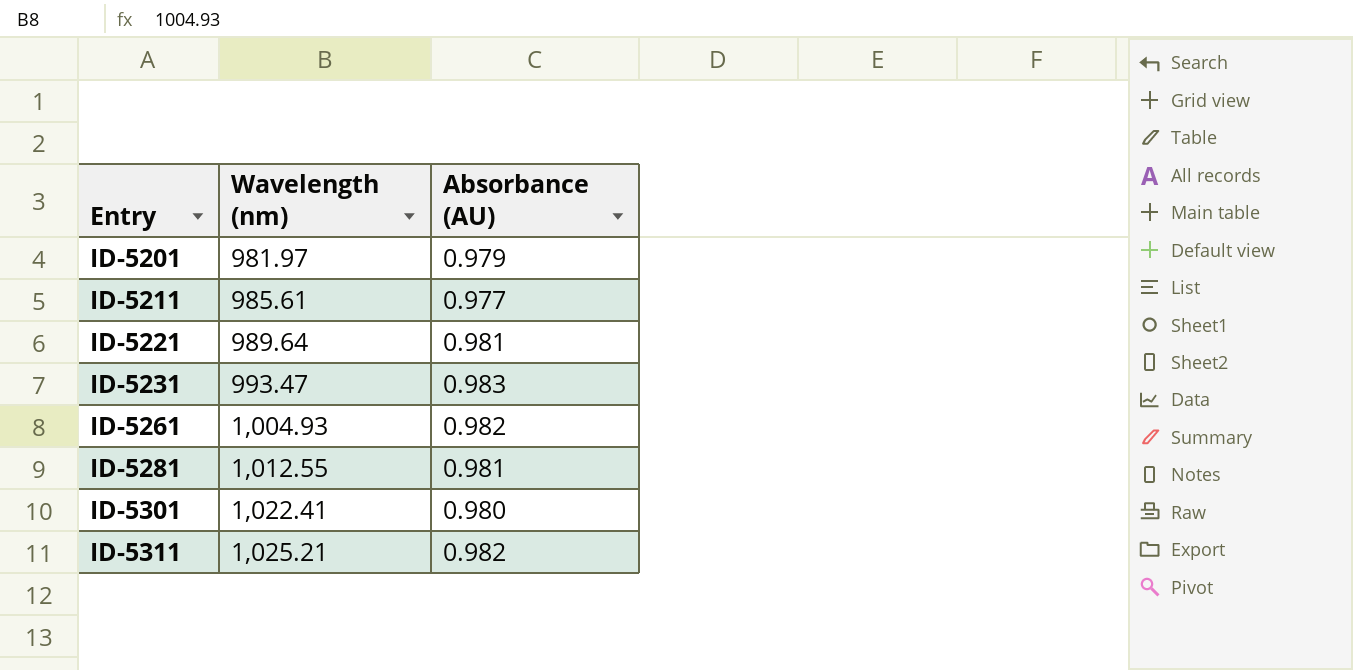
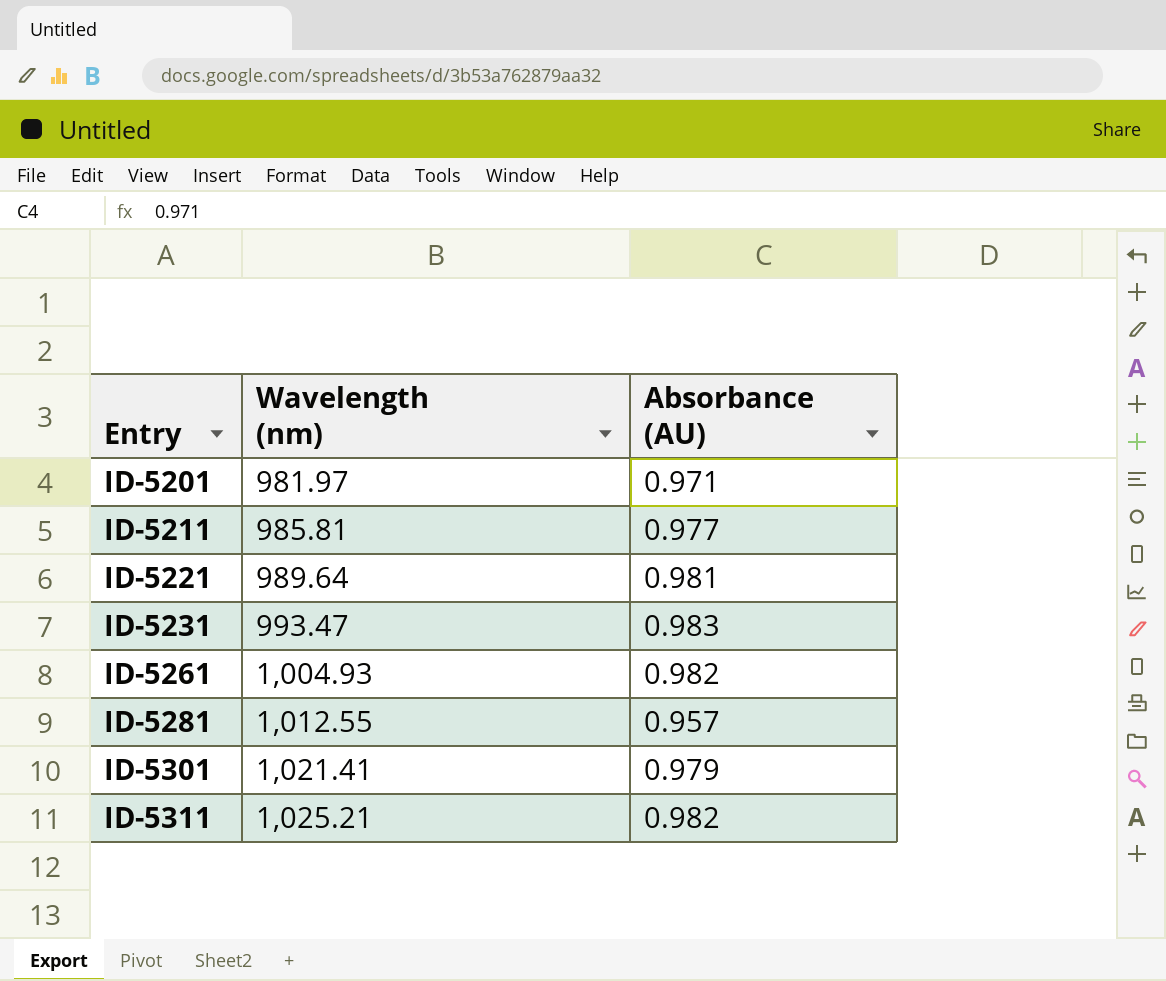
ID-5201 | Absorbance (AU): 0.979 -> 0.971
ID-5211 | Wavelength (nm): 985.61 -> 985.81
ID-5281 | Absorbance (AU): 0.981 -> 0.957
ID-5301 | Wavelength (nm): 1,022.41 -> 1,021.41
ID-5301 | Absorbance (AU): 0.980 -> 0.979

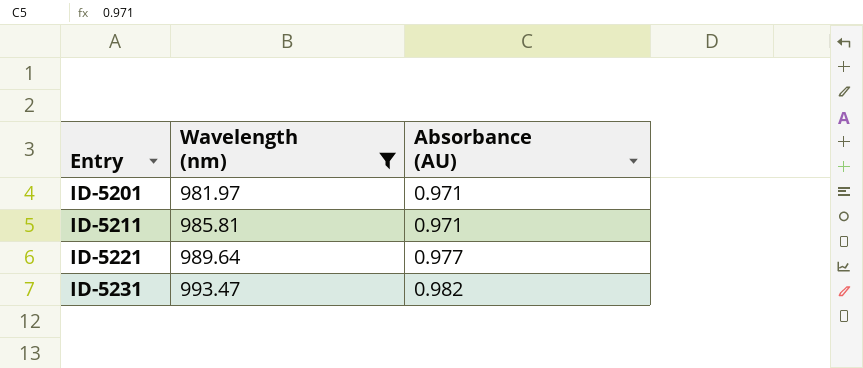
filter: none -> Wavelength (nm) <= 993.47
ID-5211 | Absorbance (AU): 0.977 -> 0.971
ID-5221 | Absorbance (AU): 0.981 -> 0.977
ID-5231 | Absorbance (AU): 0.983 -> 0.982

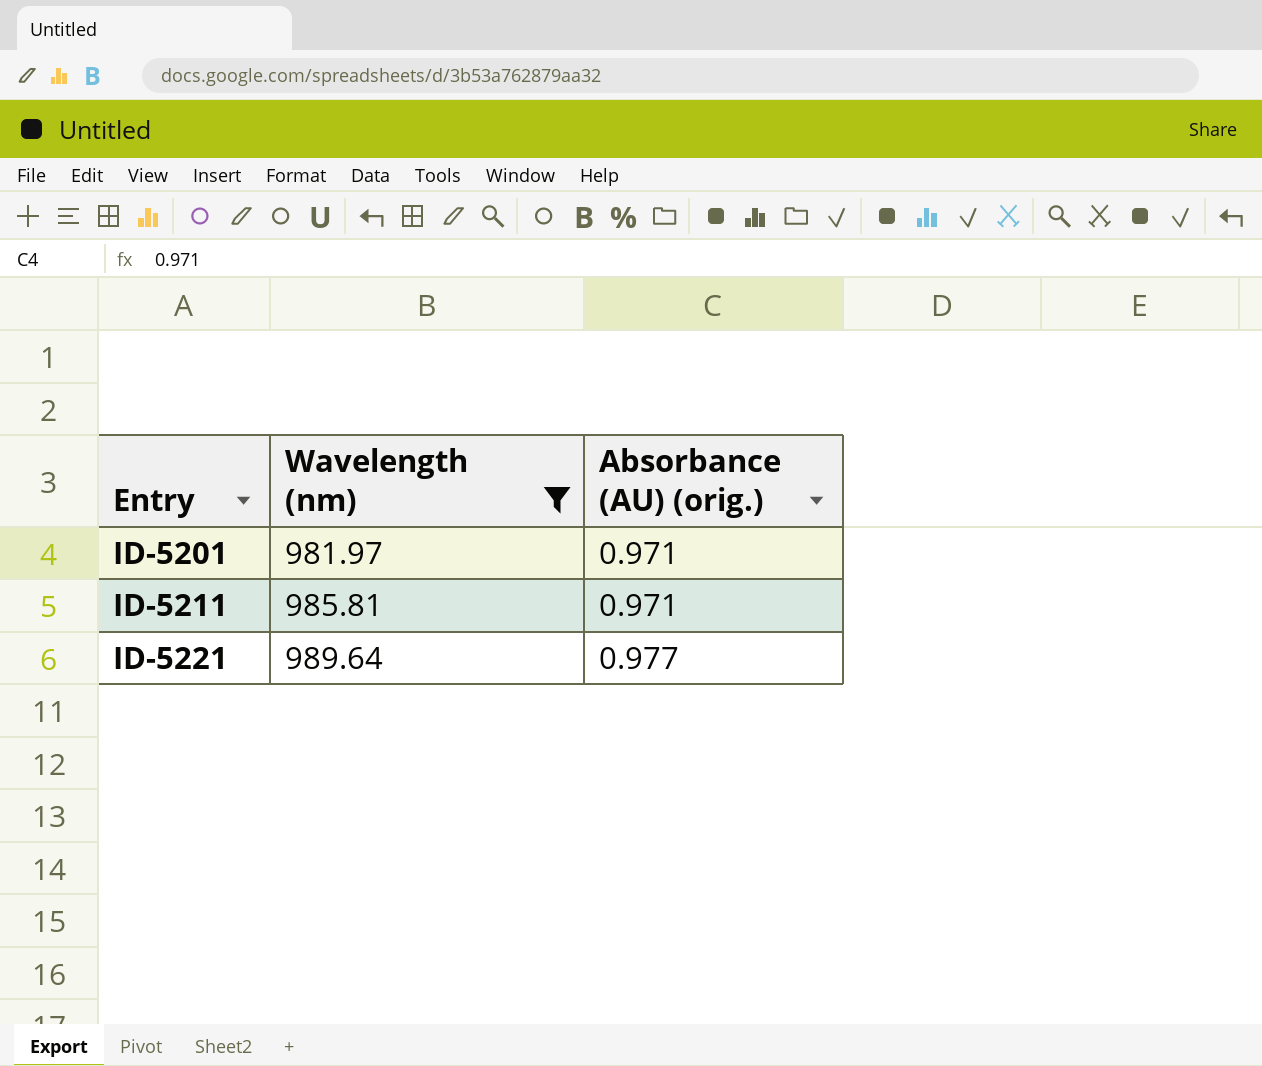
column name: Absorbance (AU) -> Absorbance (AU) (orig.)
row ID-5231: 993.47 | 0.982 -> none

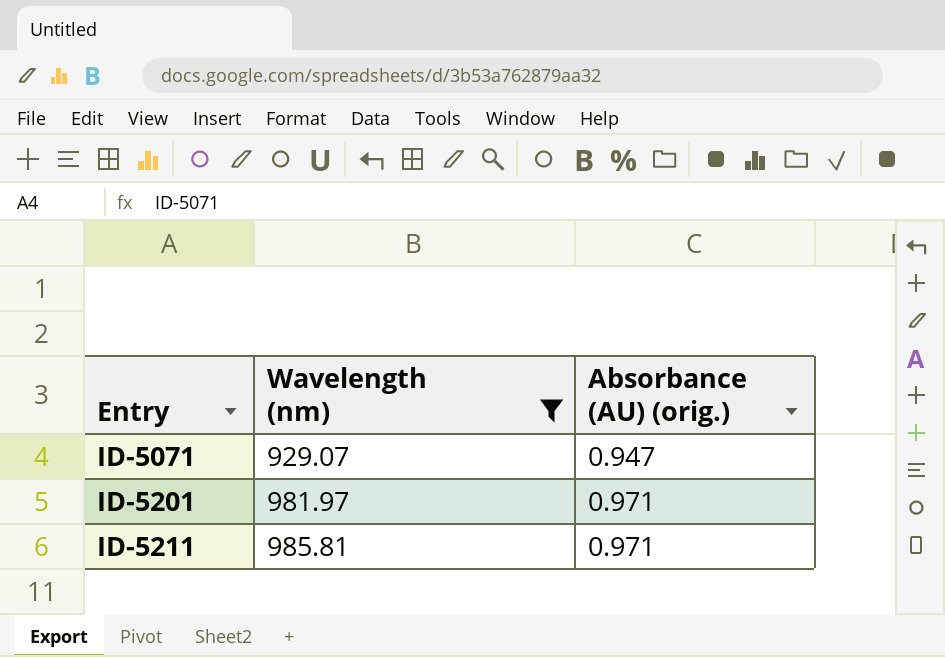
row ID-5221: 989.64 | 0.977 -> none
row ID-5071: none -> 929.07 | 0.947

